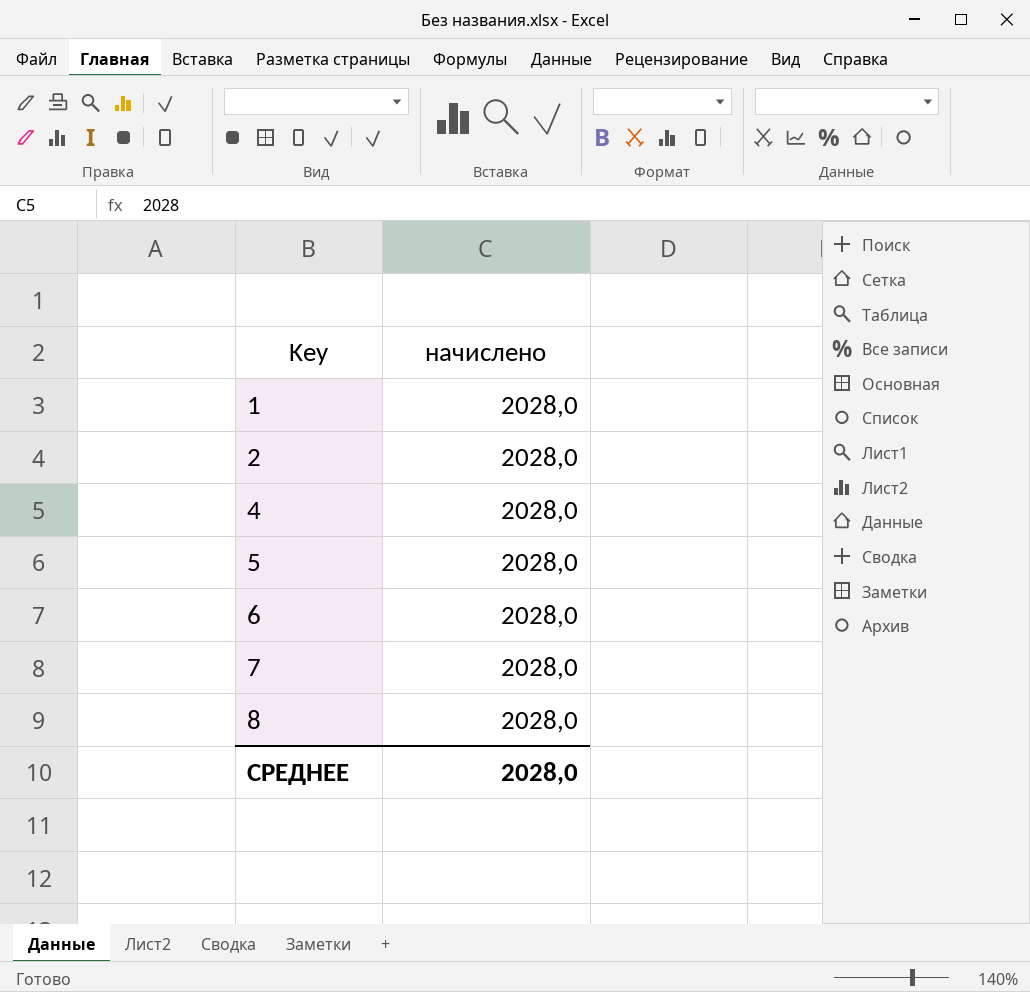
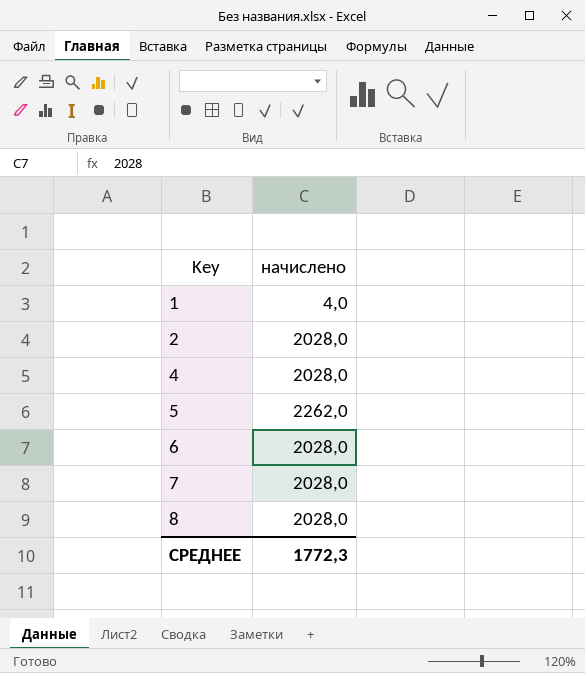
1 | начислено: 2028,0 -> 4,0
5 | начислено: 2028,0 -> 2262,0
СРЕДНЕЕ | начислено: 2028,0 -> 1772,3

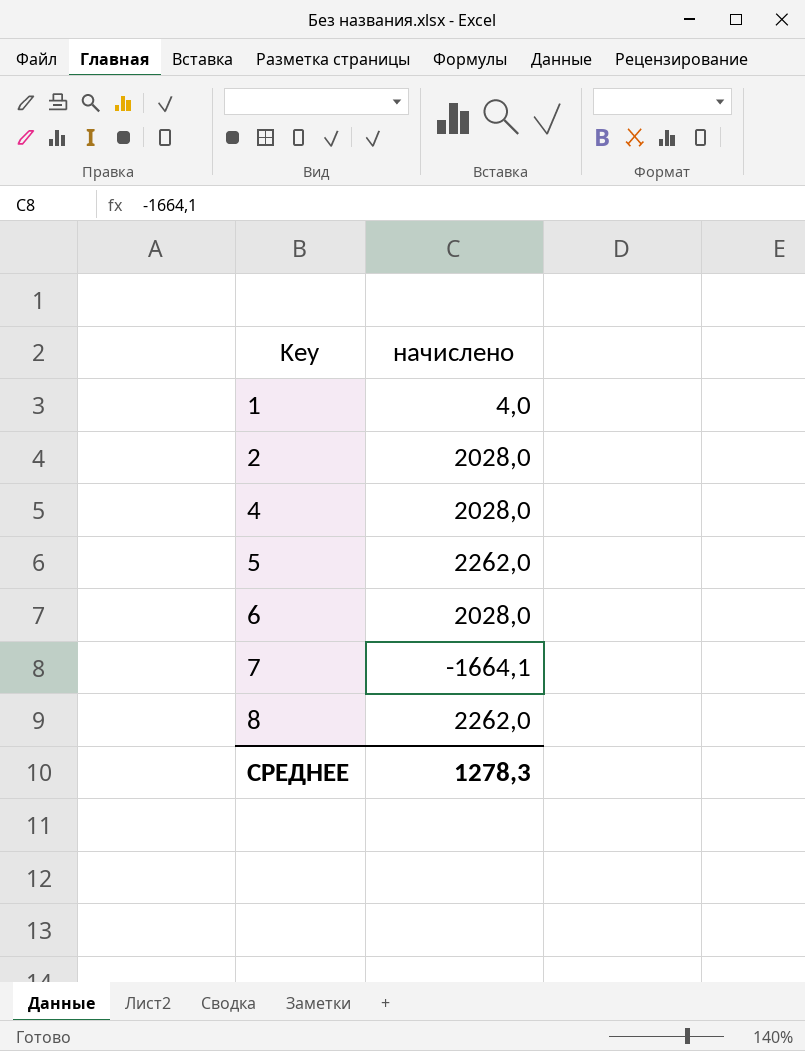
7 | начислено: 2028,0 -> -1664,1
8 | начислено: 2028,0 -> 2262,0
СРЕДНЕЕ | начислено: 1772,3 -> 1278,3

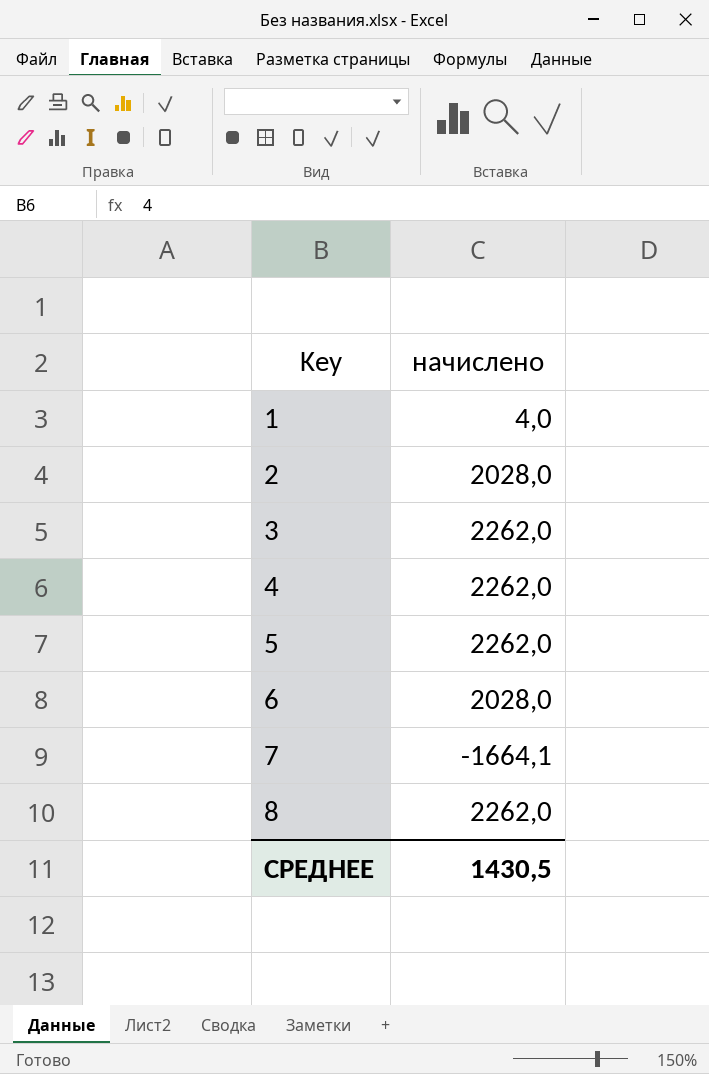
row 3: none -> 2262,0
4 | начислено: 2028,0 -> 2262,0
СРЕДНЕЕ | начислено: 1278,3 -> 1430,5

